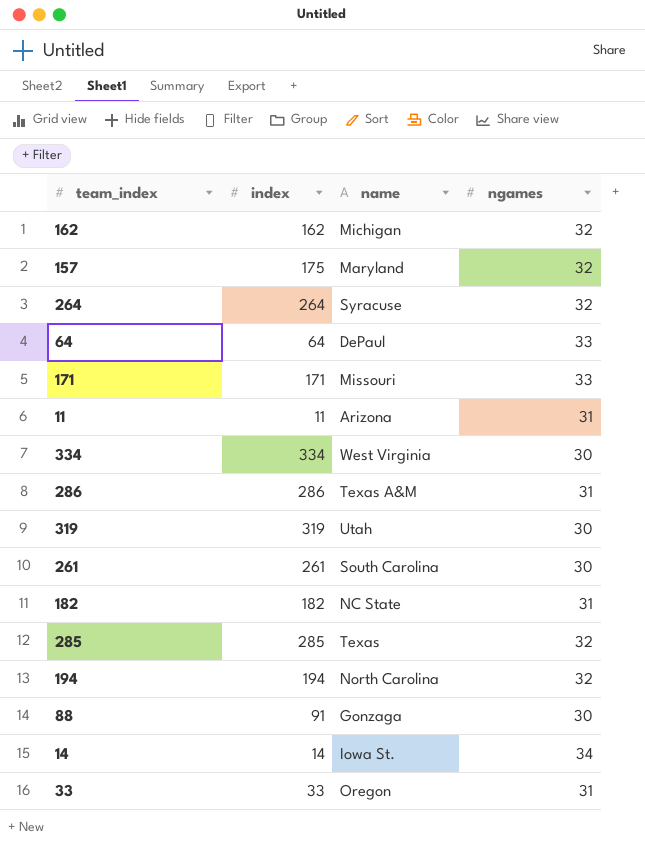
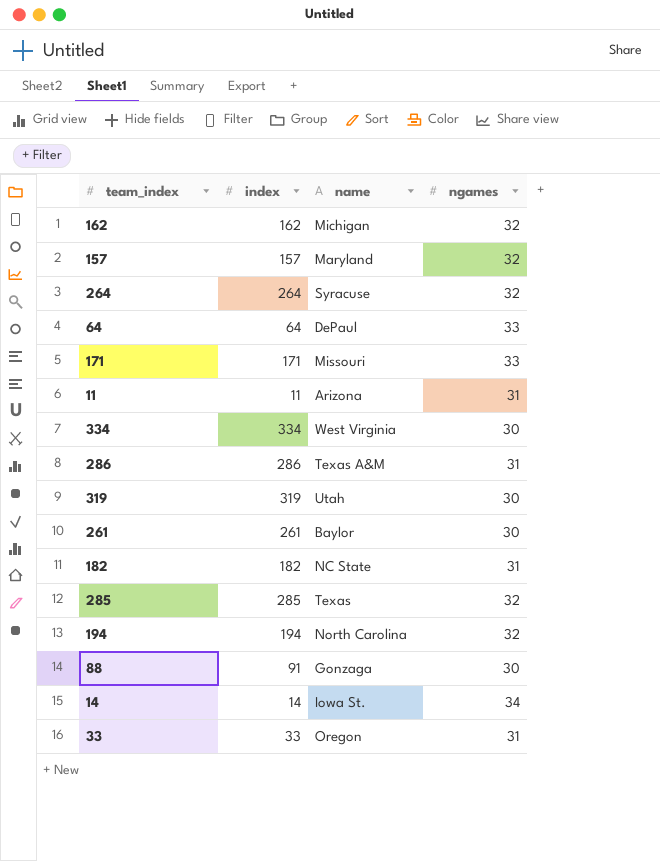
157 | index: 175 -> 157
261 | name: South Carolina -> Baylor

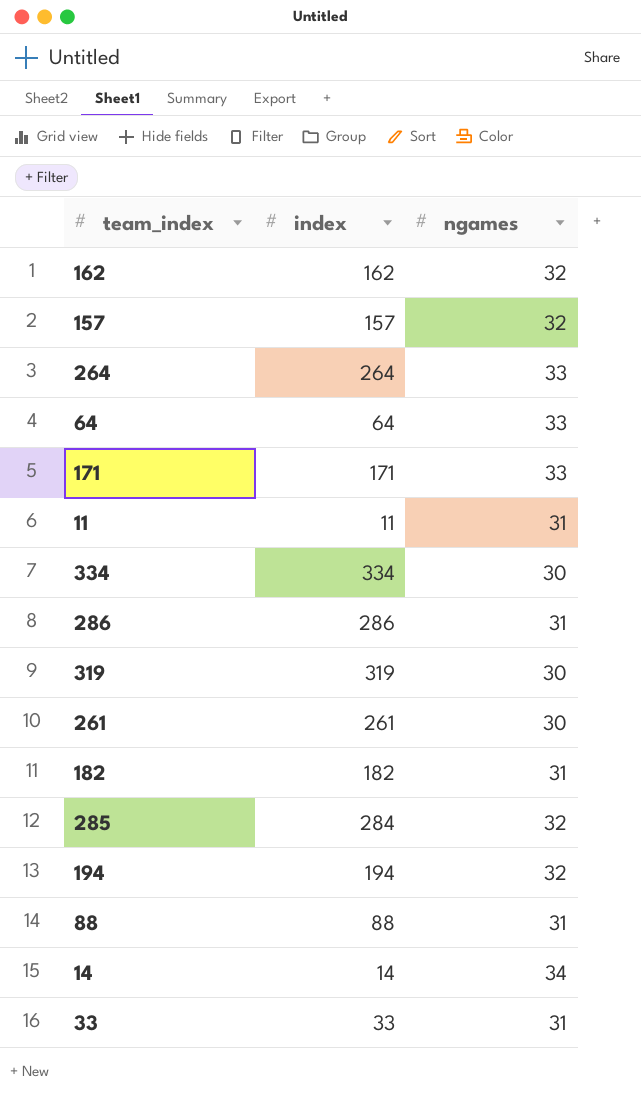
column name | position: 3 -> none
264 | ngames: 32 -> 33
285 | index: 285 -> 284
88 | index: 91 -> 88
88 | ngames: 30 -> 31

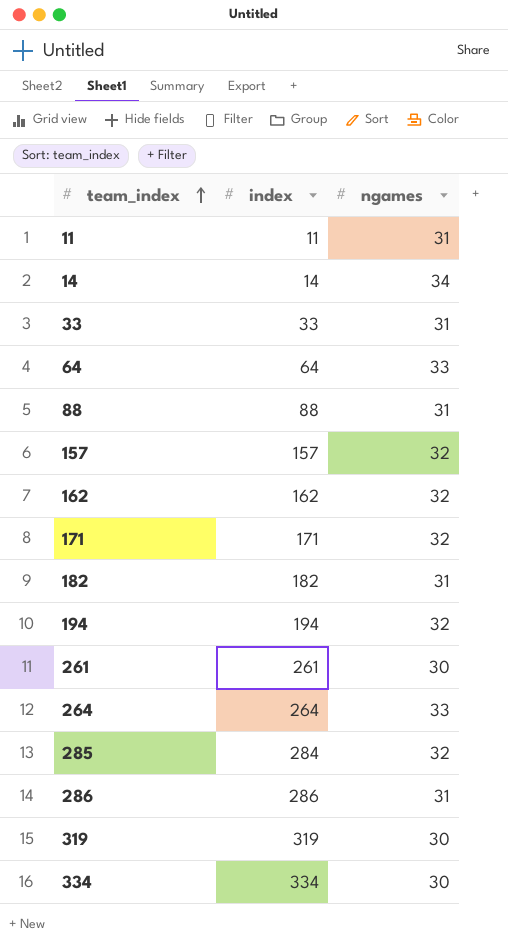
row order: none -> team_index ascending
171 | ngames: 33 -> 32

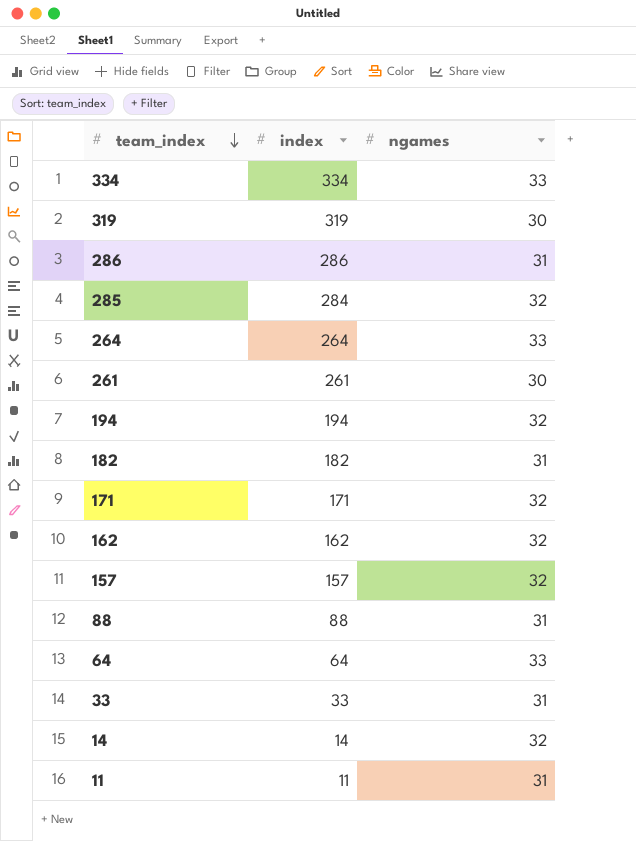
row order: team_index ascending -> team_index descending
334 | ngames: 30 -> 33
14 | ngames: 34 -> 32

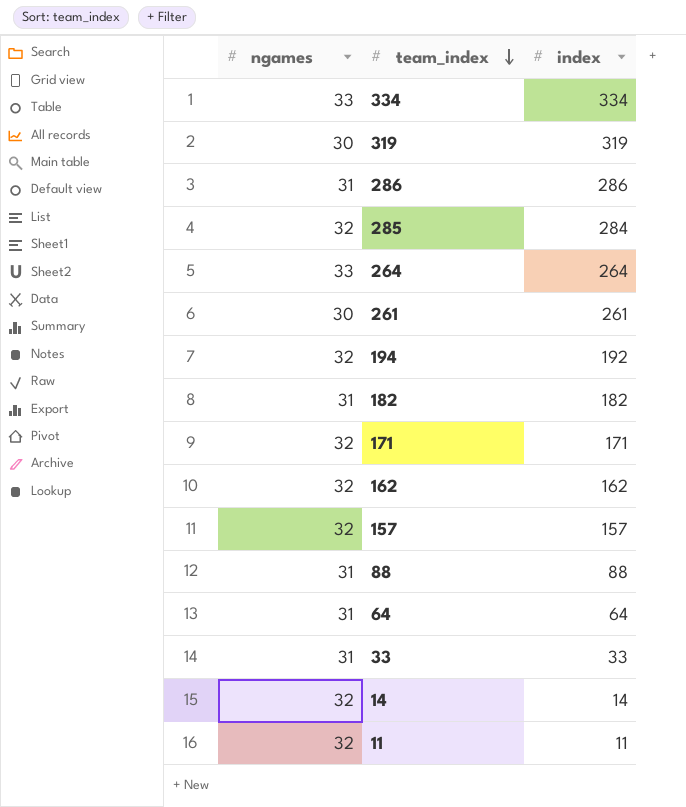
column ngames | position: 3 -> 1
194 | index: 194 -> 192
64 | ngames: 33 -> 31
11 | ngames: 31 -> 32

